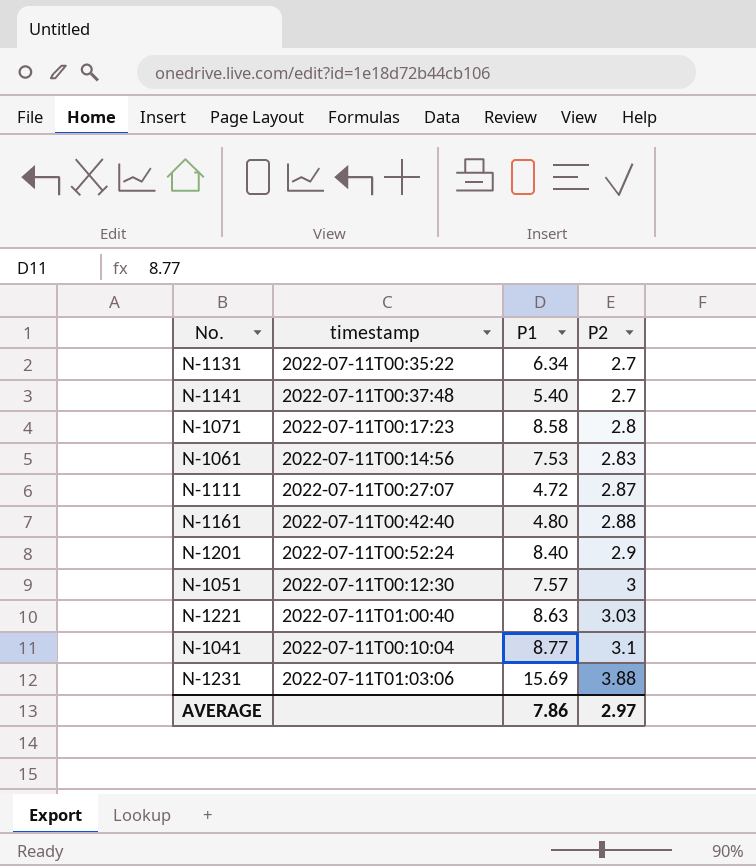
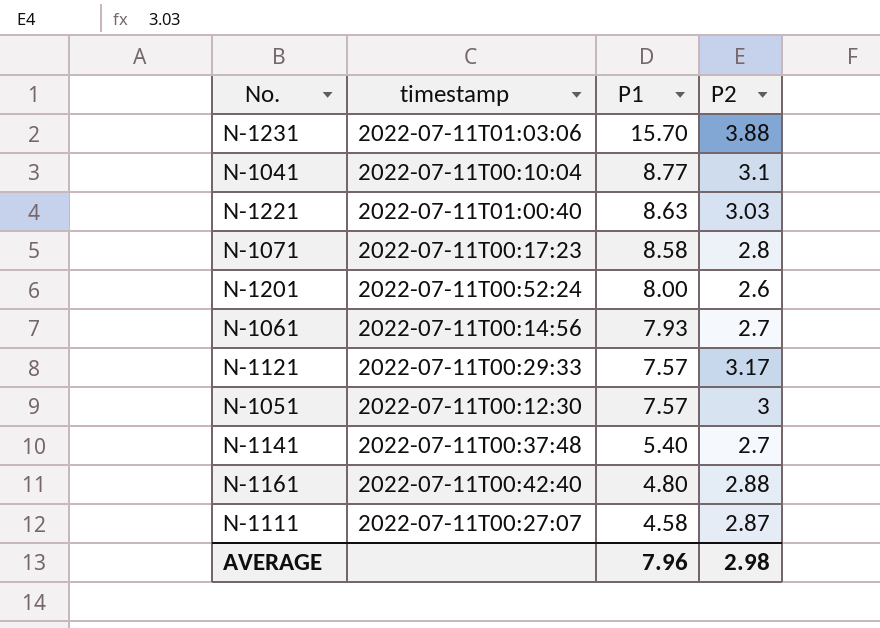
row order: P2 ascending -> P1 descending
row N-1131: 2022-07-11T00:35:22 | 6.34 | 2.7 -> none
N-1231 | P1: 15.69 -> 15.70
N-1201 | P1: 8.40 -> 8.00
N-1201 | P2: 2.9 -> 2.6
N-1061 | P1: 7.53 -> 7.93
N-1061 | P2: 2.83 -> 2.7
row N-1121: none -> 2022-07-11T00:29:33 | 7.57 | 3.17
N-1111 | P1: 4.72 -> 4.58
AVERAGE | P1: 7.86 -> 7.96
AVERAGE | P2: 2.97 -> 2.98

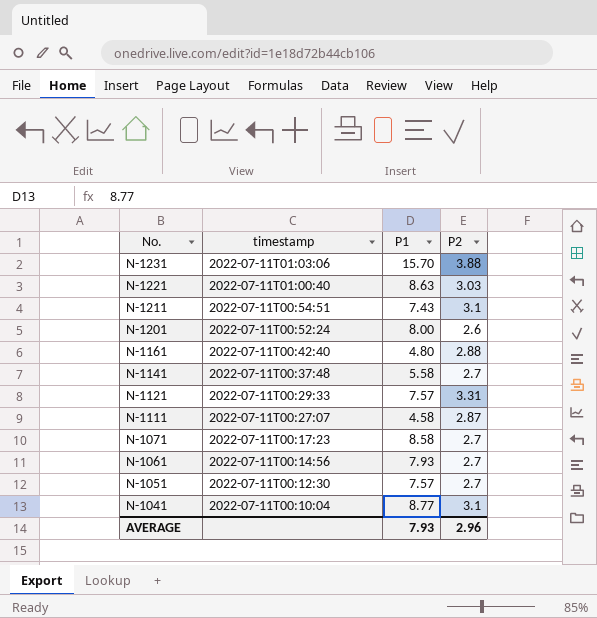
row order: P1 descending -> No. descending
row N-1211: none -> 2022-07-11T00:54:51 | 7.43 | 3.1
N-1141 | P1: 5.40 -> 5.58
N-1121 | P2: 3.17 -> 3.31
N-1071 | P2: 2.8 -> 2.7
N-1051 | P2: 3 -> 2.7
AVERAGE | P1: 7.96 -> 7.93
AVERAGE | P2: 2.98 -> 2.96

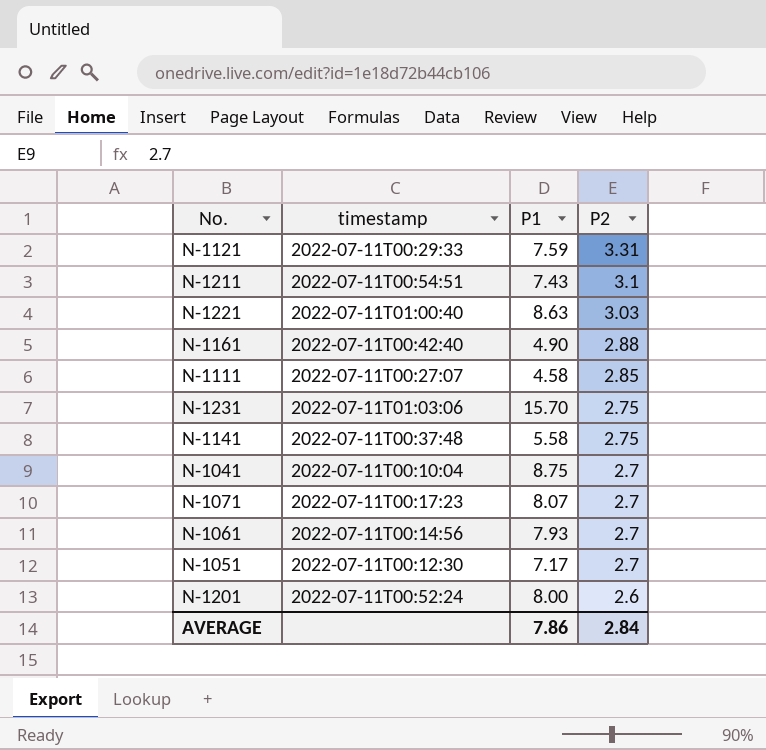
row order: No. descending -> P2 descending
N-1121 | P1: 7.57 -> 7.59
N-1161 | P1: 4.80 -> 4.90
N-1111 | P2: 2.87 -> 2.85
N-1231 | P2: 3.88 -> 2.75
N-1141 | P2: 2.7 -> 2.75
N-1041 | P1: 8.77 -> 8.75
N-1041 | P2: 3.1 -> 2.7
N-1071 | P1: 8.58 -> 8.07
N-1051 | P1: 7.57 -> 7.17
AVERAGE | P1: 7.93 -> 7.86
AVERAGE | P2: 2.96 -> 2.84

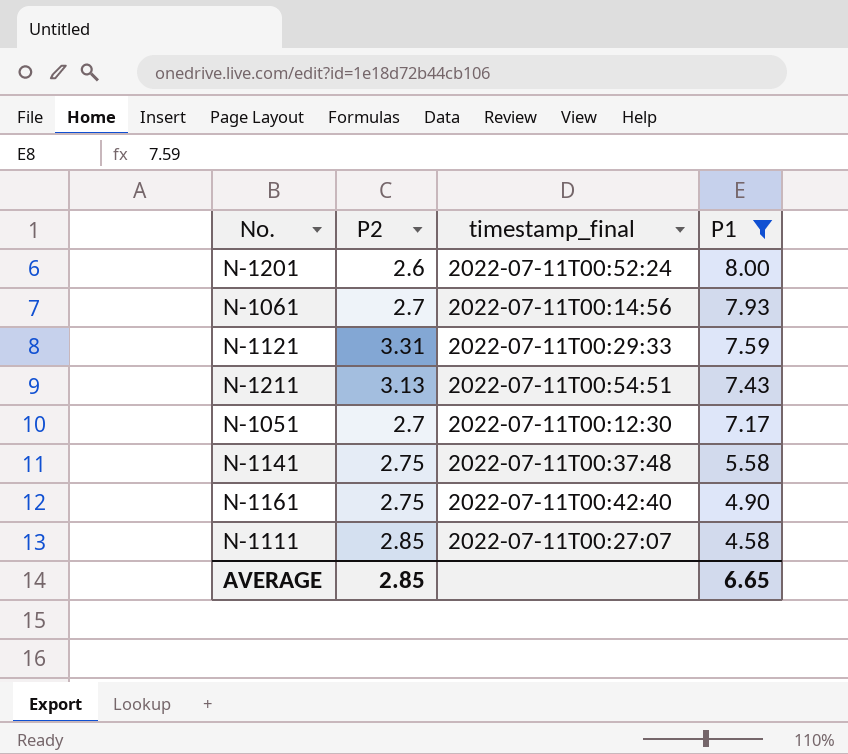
filter: none -> P1 <= 8.00
row order: P2 descending -> P1 descending
column P2 | position: 4 -> 2
column name: timestamp -> timestamp_final
N-1211 | P2: 3.1 -> 3.13
N-1161 | P2: 2.88 -> 2.75
AVERAGE | P2: 2.84 -> 2.85
AVERAGE | P1: 7.86 -> 6.65

